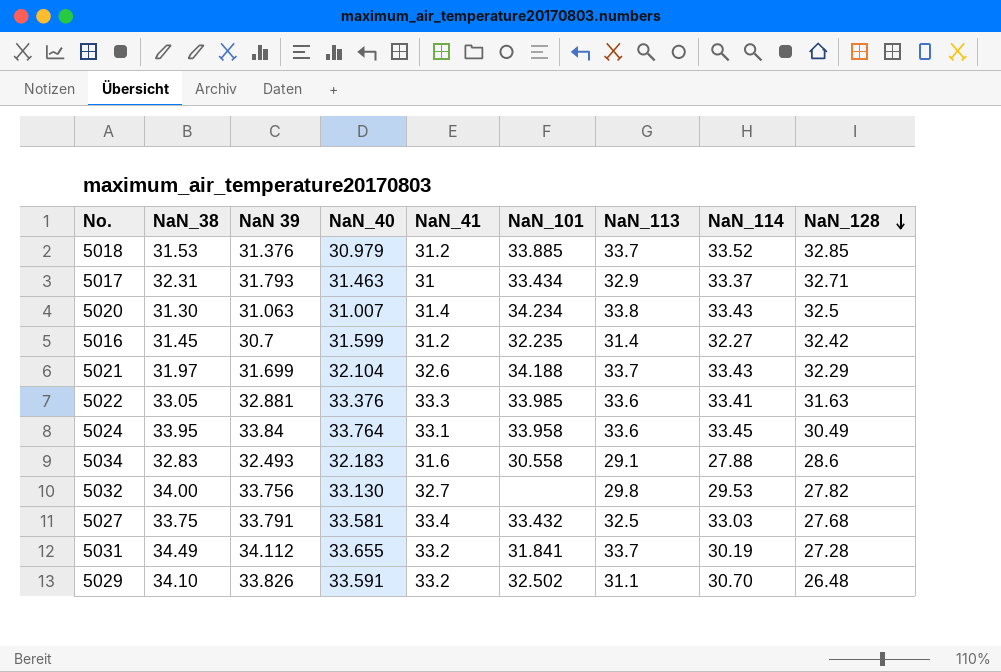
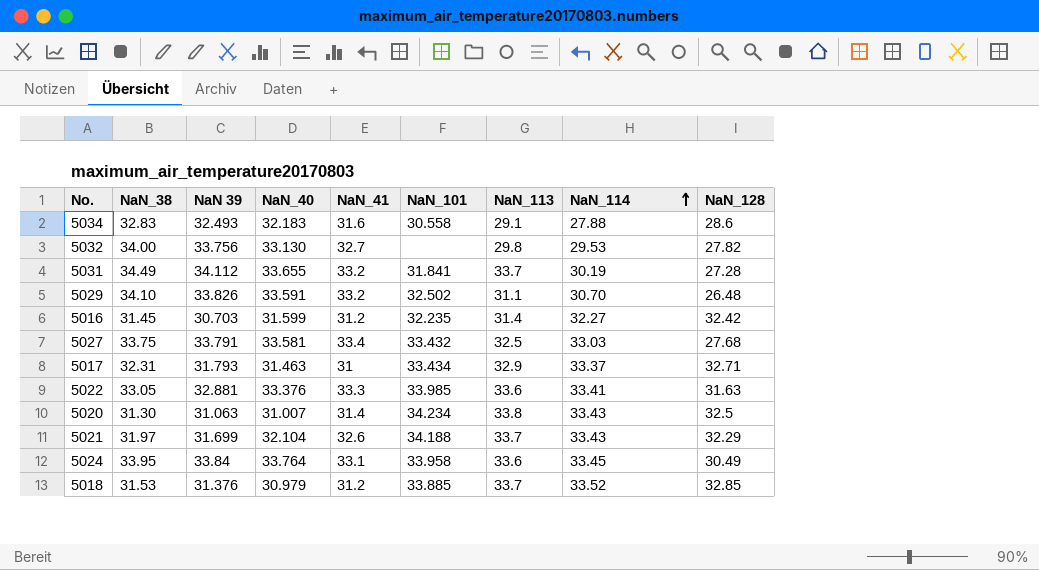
row order: NaN_128 descending -> NaN_114 ascending
5016 | NaN 39: 30.7 -> 30.703

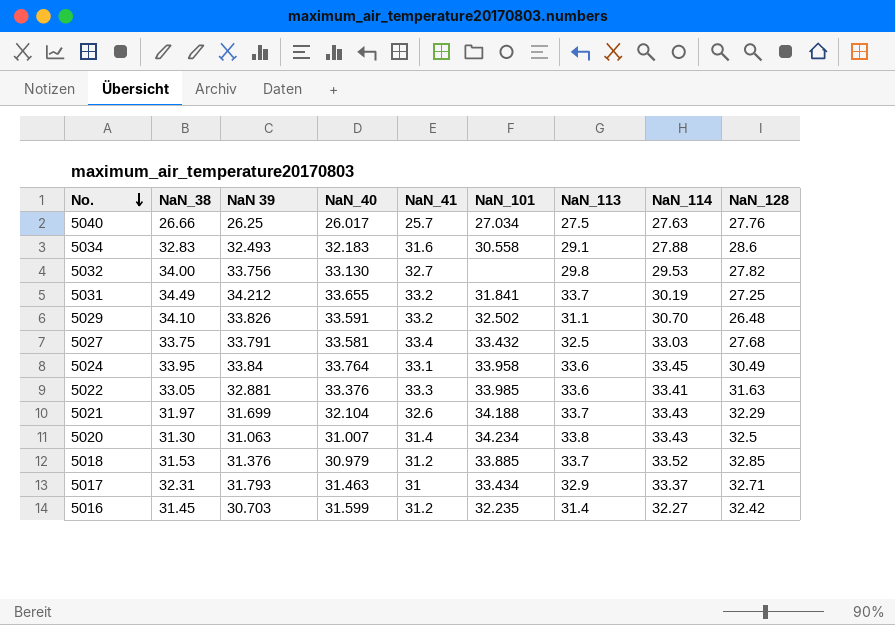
row order: NaN_114 ascending -> No. descending
row 5040: none -> 26.66 | 26.25 | 26.017 | 25.7 | 27.034 | 27.5 | 27.63 | 27.76
5031 | NaN 39: 34.112 -> 34.212
5031 | NaN_128: 27.28 -> 27.25

